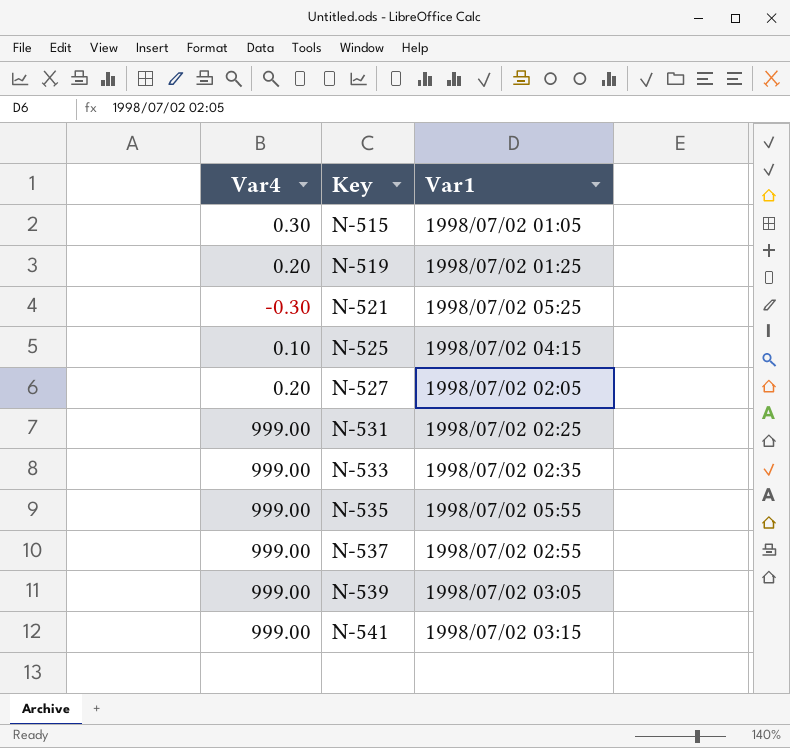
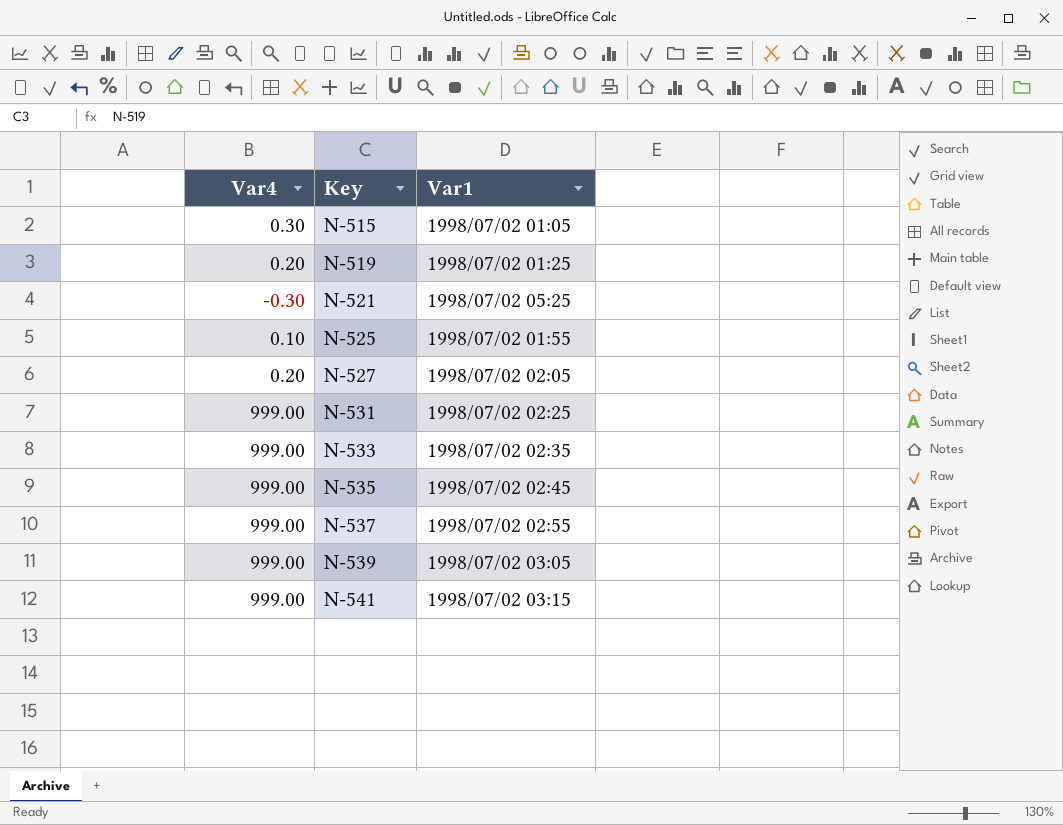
N-525 | Var1: 1998/07/02 04:15 -> 1998/07/02 01:55
N-535 | Var1: 1998/07/02 05:55 -> 1998/07/02 02:45

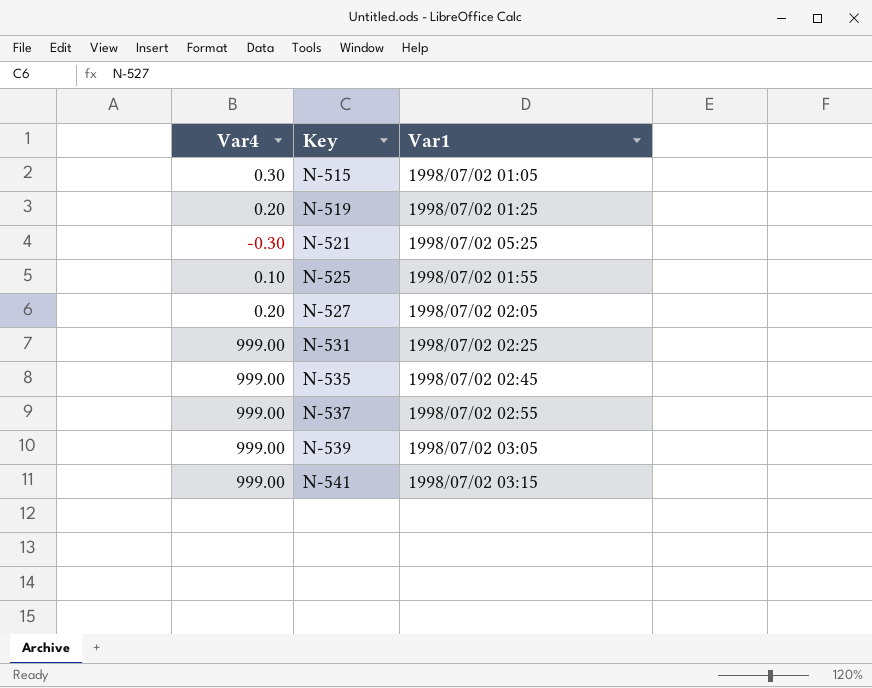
row N-533: 999.00 | 1998/07/02 02:35 -> none

